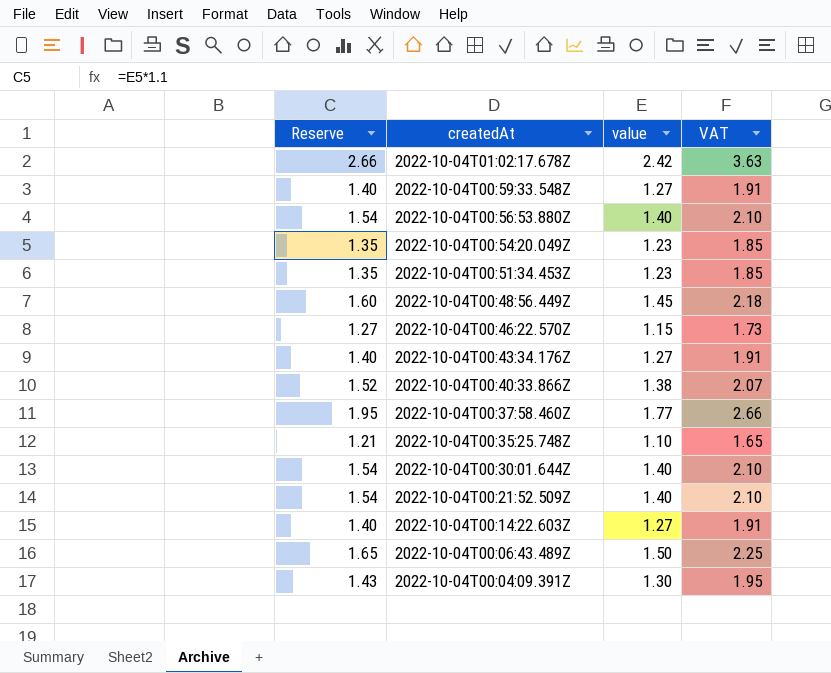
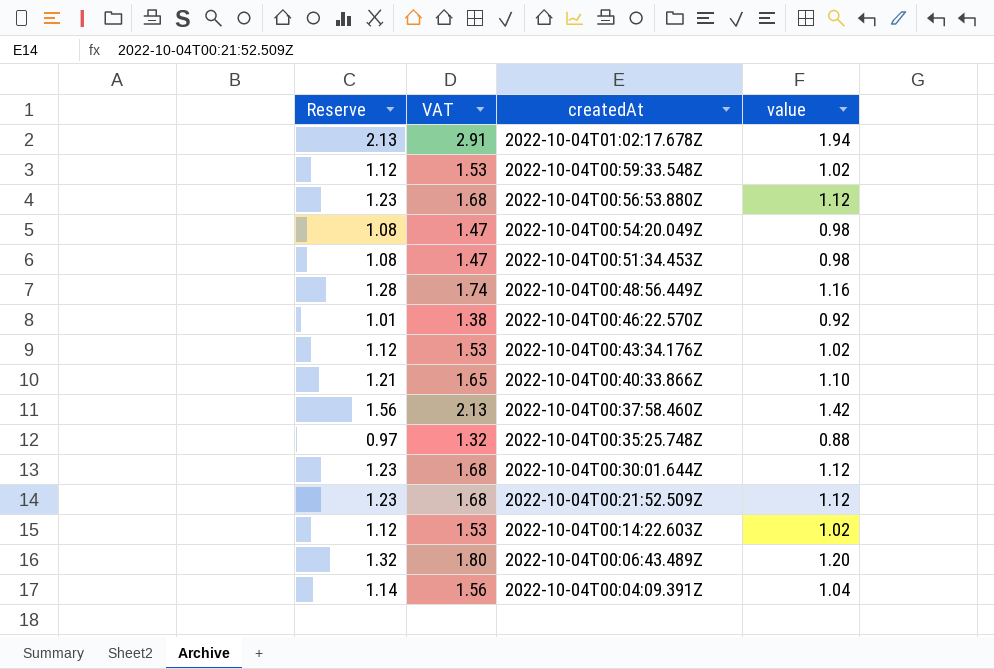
column VAT | position: 4 -> 2
2022-10-04T01:02:17.678Z | Reserve: 2.66 -> 2.13
2022-10-04T01:02:17.678Z | VAT: 3.63 -> 2.91
2022-10-04T01:02:17.678Z | value: 2.42 -> 1.94
2022-10-04T00:59:33.548Z | Reserve: 1.40 -> 1.12
2022-10-04T00:59:33.548Z | VAT: 1.91 -> 1.53
2022-10-04T00:59:33.548Z | value: 1.27 -> 1.02
2022-10-04T00:56:53.880Z | Reserve: 1.54 -> 1.23
2022-10-04T00:56:53.880Z | VAT: 2.10 -> 1.68
2022-10-04T00:56:53.880Z | value: 1.40 -> 1.12
2022-10-04T00:54:20.049Z | Reserve: 1.35 -> 1.08
2022-10-04T00:54:20.049Z | VAT: 1.85 -> 1.47
2022-10-04T00:54:20.049Z | value: 1.23 -> 0.98
2022-10-04T00:51:34.453Z | Reserve: 1.35 -> 1.08
2022-10-04T00:51:34.453Z | VAT: 1.85 -> 1.47
2022-10-04T00:51:34.453Z | value: 1.23 -> 0.98
2022-10-04T00:48:56.449Z | Reserve: 1.60 -> 1.28
2022-10-04T00:48:56.449Z | VAT: 2.18 -> 1.74
2022-10-04T00:48:56.449Z | value: 1.45 -> 1.16
2022-10-04T00:46:22.570Z | Reserve: 1.27 -> 1.01
2022-10-04T00:46:22.570Z | VAT: 1.73 -> 1.38
2022-10-04T00:46:22.570Z | value: 1.15 -> 0.92
2022-10-04T00:43:34.176Z | Reserve: 1.40 -> 1.12
2022-10-04T00:43:34.176Z | VAT: 1.91 -> 1.53
2022-10-04T00:43:34.176Z | value: 1.27 -> 1.02
2022-10-04T00:40:33.866Z | Reserve: 1.52 -> 1.21
2022-10-04T00:40:33.866Z | VAT: 2.07 -> 1.65
2022-10-04T00:40:33.866Z | value: 1.38 -> 1.10
2022-10-04T00:37:58.460Z | Reserve: 1.95 -> 1.56
2022-10-04T00:37:58.460Z | VAT: 2.66 -> 2.13
2022-10-04T00:37:58.460Z | value: 1.77 -> 1.42
2022-10-04T00:35:25.748Z | Reserve: 1.21 -> 0.97
2022-10-04T00:35:25.748Z | VAT: 1.65 -> 1.32
2022-10-04T00:35:25.748Z | value: 1.10 -> 0.88
2022-10-04T00:30:01.644Z | Reserve: 1.54 -> 1.23
2022-10-04T00:30:01.644Z | VAT: 2.10 -> 1.68
2022-10-04T00:30:01.644Z | value: 1.40 -> 1.12
2022-10-04T00:21:52.509Z | Reserve: 1.54 -> 1.23
2022-10-04T00:21:52.509Z | VAT: 2.10 -> 1.68
2022-10-04T00:21:52.509Z | value: 1.40 -> 1.12
2022-10-04T00:14:22.603Z | Reserve: 1.40 -> 1.12
2022-10-04T00:14:22.603Z | VAT: 1.91 -> 1.53
2022-10-04T00:14:22.603Z | value: 1.27 -> 1.02
2022-10-04T00:06:43.489Z | Reserve: 1.65 -> 1.32
2022-10-04T00:06:43.489Z | VAT: 2.25 -> 1.80
2022-10-04T00:06:43.489Z | value: 1.50 -> 1.20
2022-10-04T00:04:09.391Z | Reserve: 1.43 -> 1.14
2022-10-04T00:04:09.391Z | VAT: 1.95 -> 1.56
2022-10-04T00:04:09.391Z | value: 1.30 -> 1.04

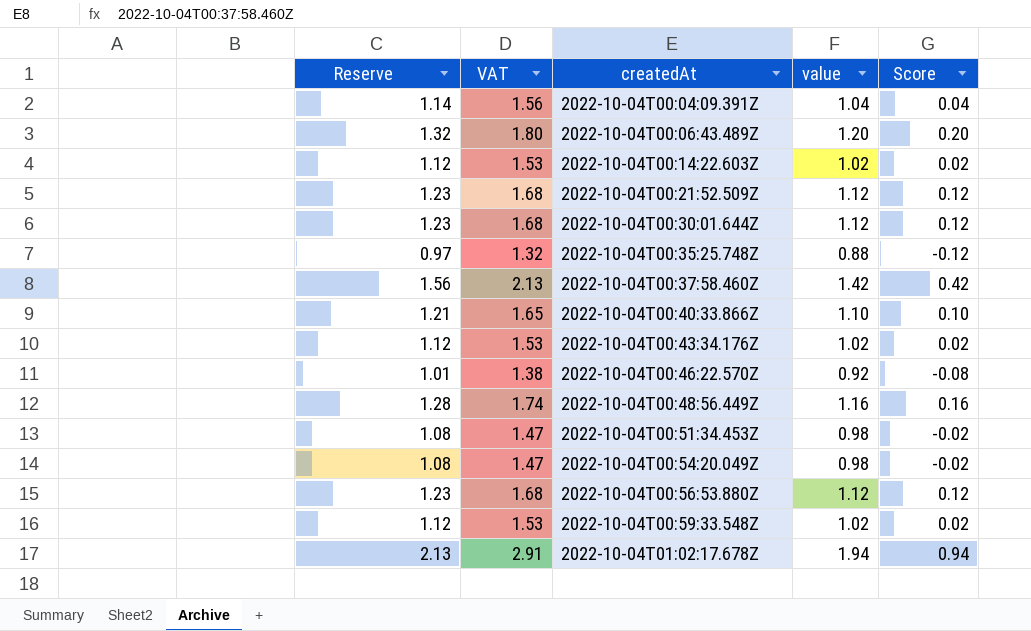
row order: createdAt descending -> createdAt ascending
column Score | formula: none -> [value] - 1

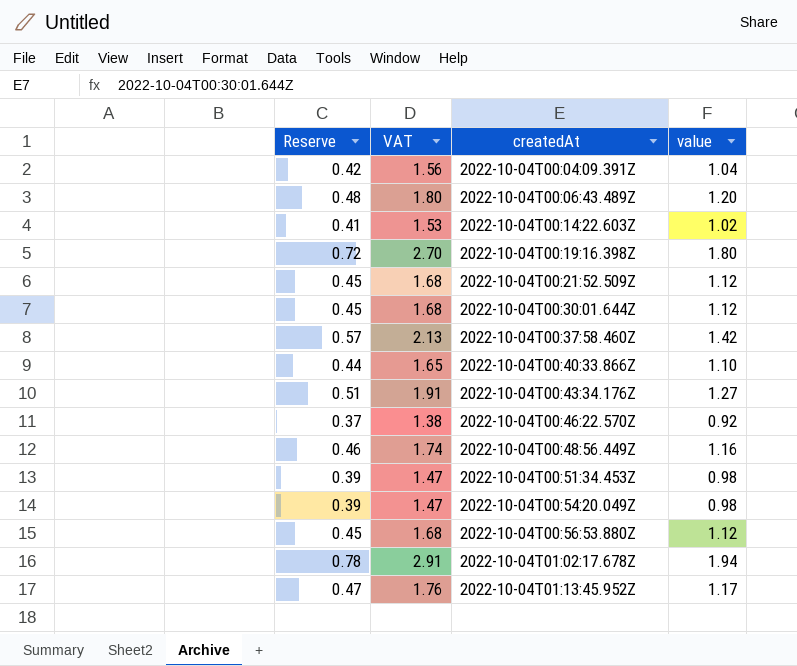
column Score | formula: [value] - 1 -> none
column Reserve | formula: [value] * 1.1 -> [value] * 0.4
row 2022-10-04T00:35:25.748Z: 0.97 | 1.32 | 0.88 | -0.12 -> none
row 2022-10-04T00:59:33.548Z: 1.12 | 1.53 | 1.02 | 0.02 -> none
row 2022-10-04T00:19:16.398Z: none -> 0.72 | 2.70 | 1.80
2022-10-04T00:43:34.176Z | VAT: 1.53 -> 1.91
2022-10-04T00:43:34.176Z | value: 1.02 -> 1.27
row 2022-10-04T01:13:45.952Z: none -> 0.47 | 1.76 | 1.17

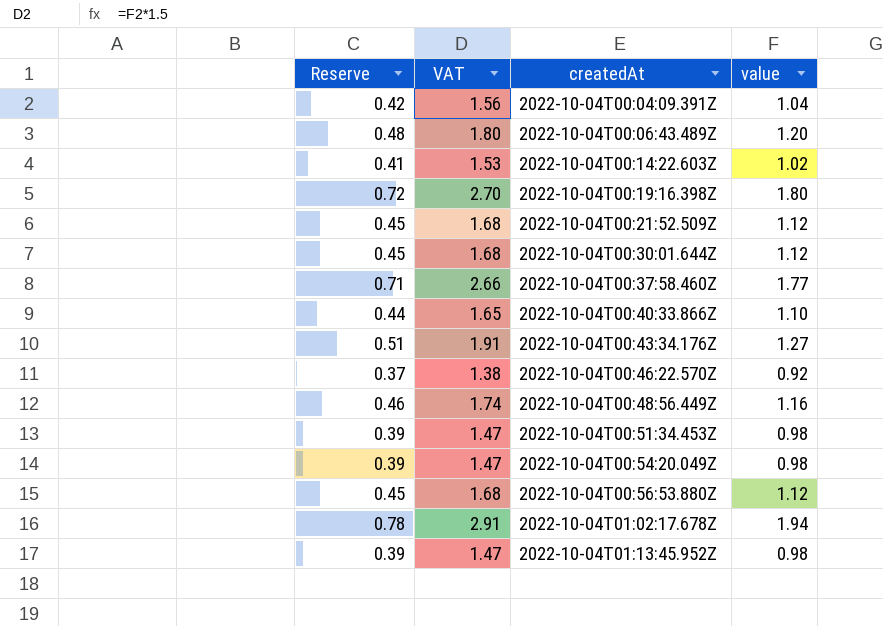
2022-10-04T00:37:58.460Z | Reserve: 0.57 -> 0.71
2022-10-04T00:37:58.460Z | VAT: 2.13 -> 2.66
2022-10-04T00:37:58.460Z | value: 1.42 -> 1.77
2022-10-04T01:13:45.952Z | Reserve: 0.47 -> 0.39
2022-10-04T01:13:45.952Z | VAT: 1.76 -> 1.47
2022-10-04T01:13:45.952Z | value: 1.17 -> 0.98

